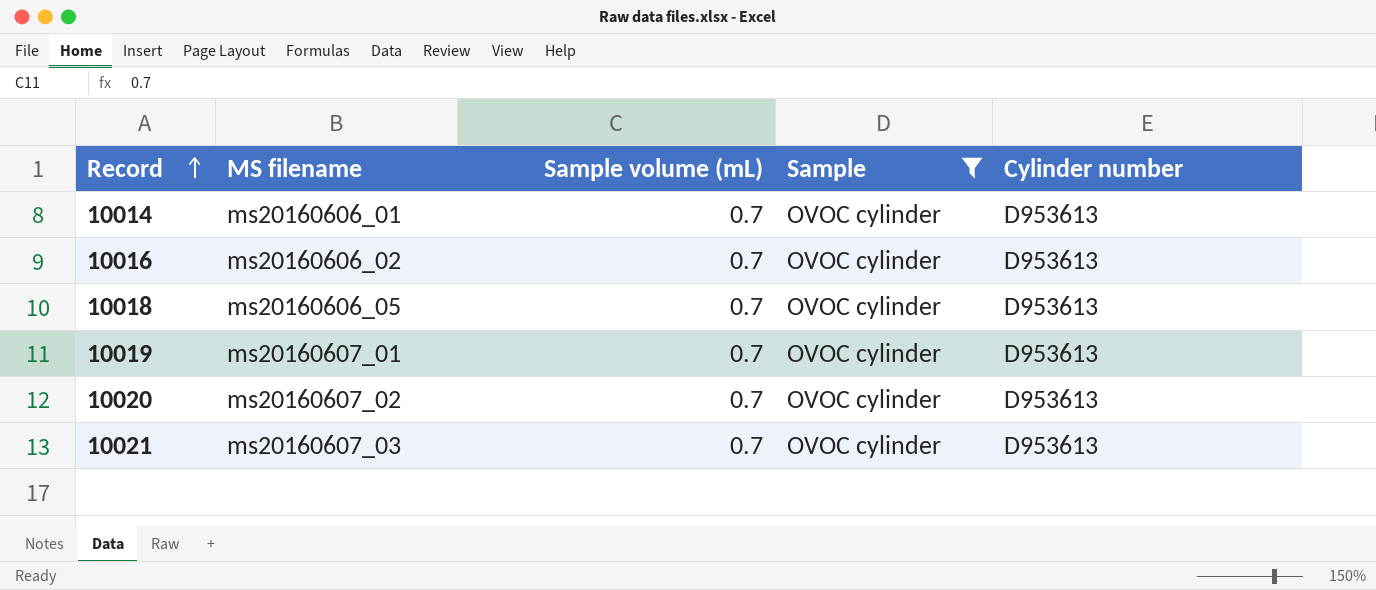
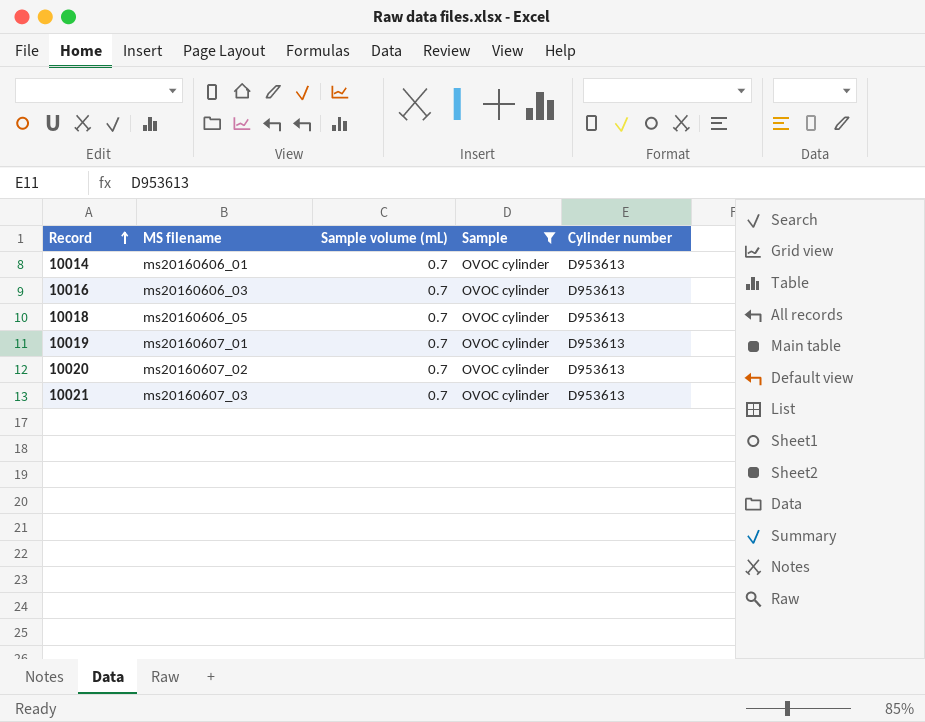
10016 | MS filename: ms20160606_02 -> ms20160606_03

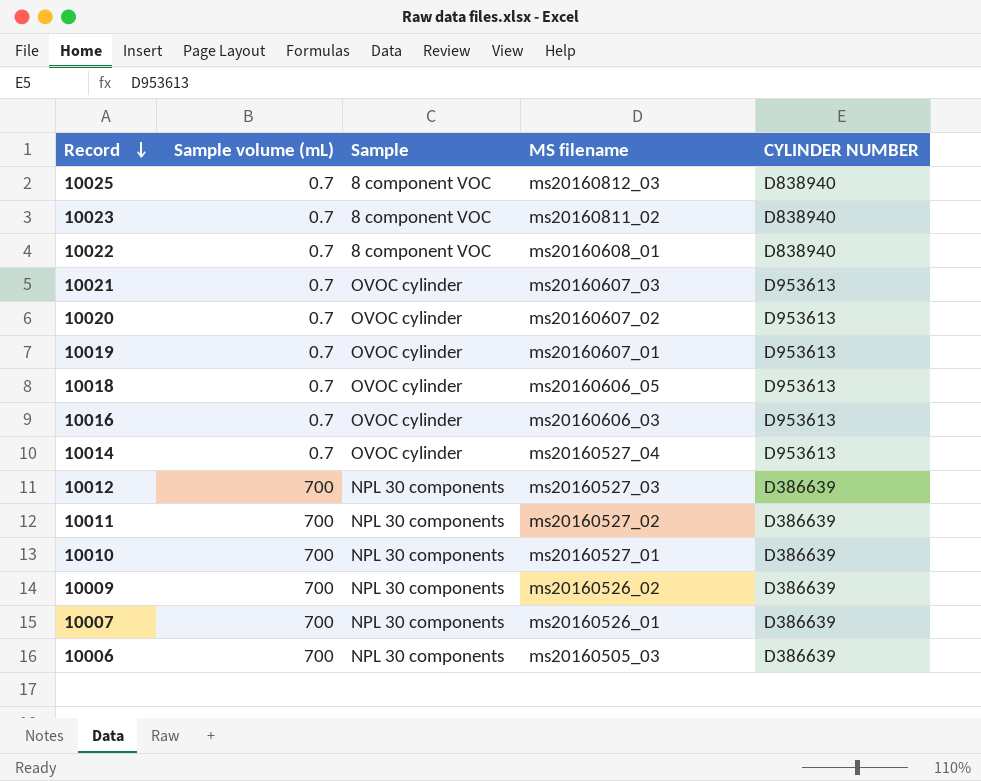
filter: Sample = OVOC cylinder -> none
row order: Record ascending -> Record descending
column MS filename | position: 2 -> 4
column name: Cylinder number -> CYLINDER NUMBER
10014 | MS filename: ms20160606_01 -> ms20160527_04

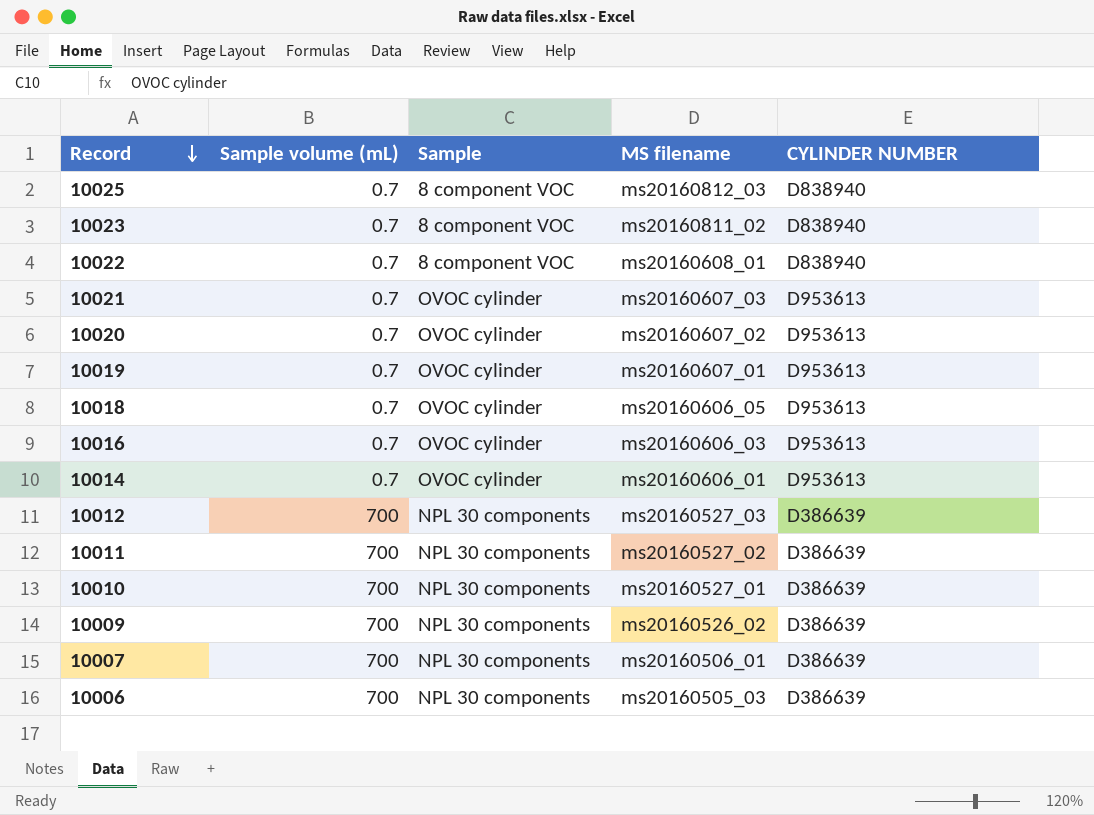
10014 | MS filename: ms20160527_04 -> ms20160606_01
10007 | MS filename: ms20160526_01 -> ms20160506_01

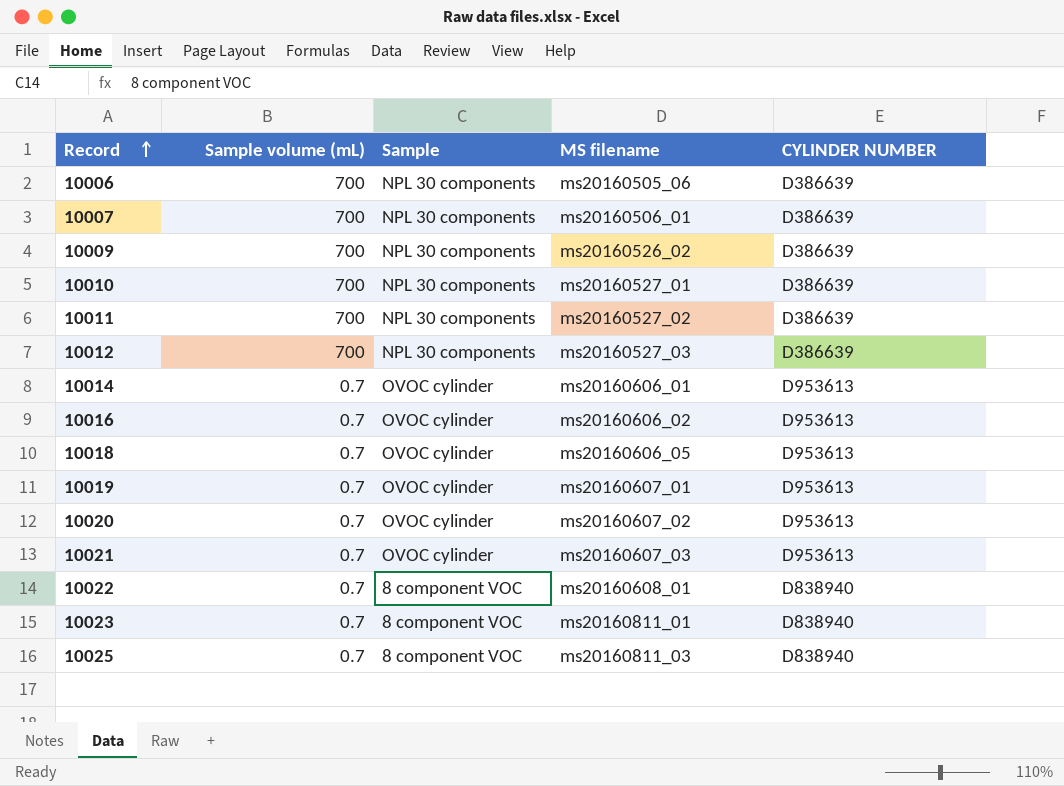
row order: Record descending -> Record ascending
10006 | MS filename: ms20160505_03 -> ms20160505_06
10016 | MS filename: ms20160606_03 -> ms20160606_02
10023 | MS filename: ms20160811_02 -> ms20160811_01
10025 | MS filename: ms20160812_03 -> ms20160811_03

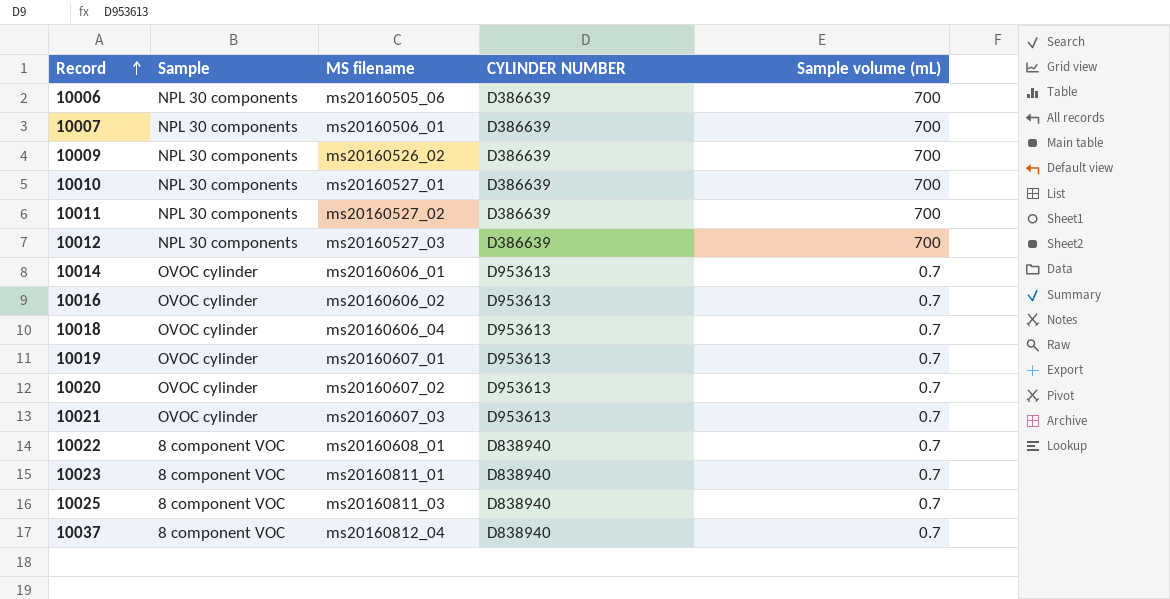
column Sample volume (mL) | position: 2 -> 5
10018 | MS filename: ms20160606_05 -> ms20160606_04
row 10037: none -> 8 component VOC | ms20160812_04 | D838940 | 0.7

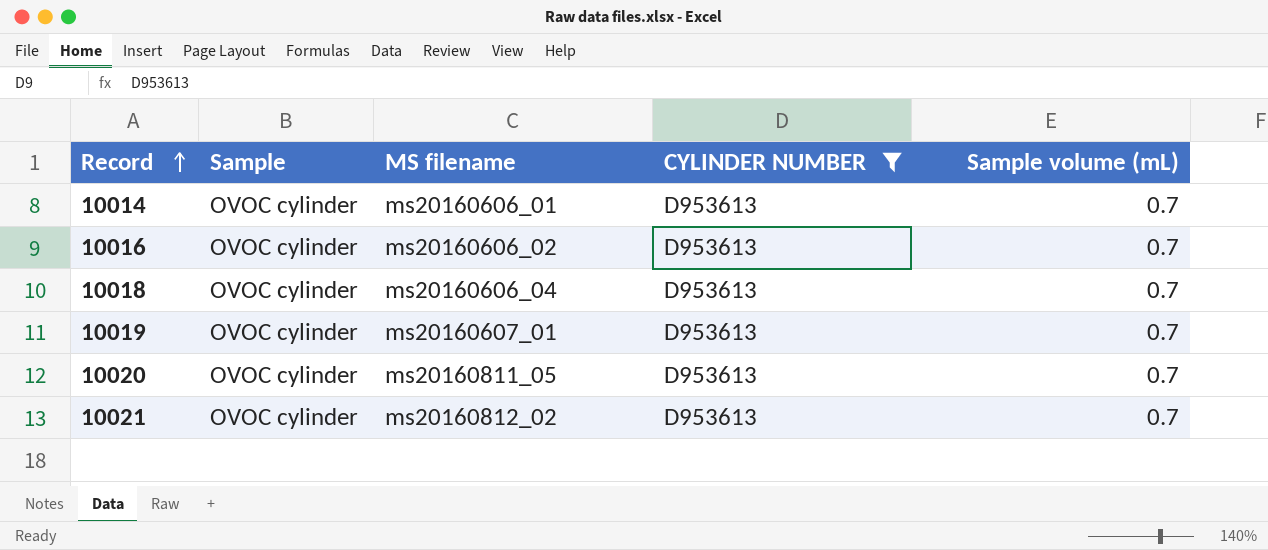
filter: none -> CYLINDER NUMBER = D953613
10020 | MS filename: ms20160607_02 -> ms20160811_05
10021 | MS filename: ms20160607_03 -> ms20160812_02

